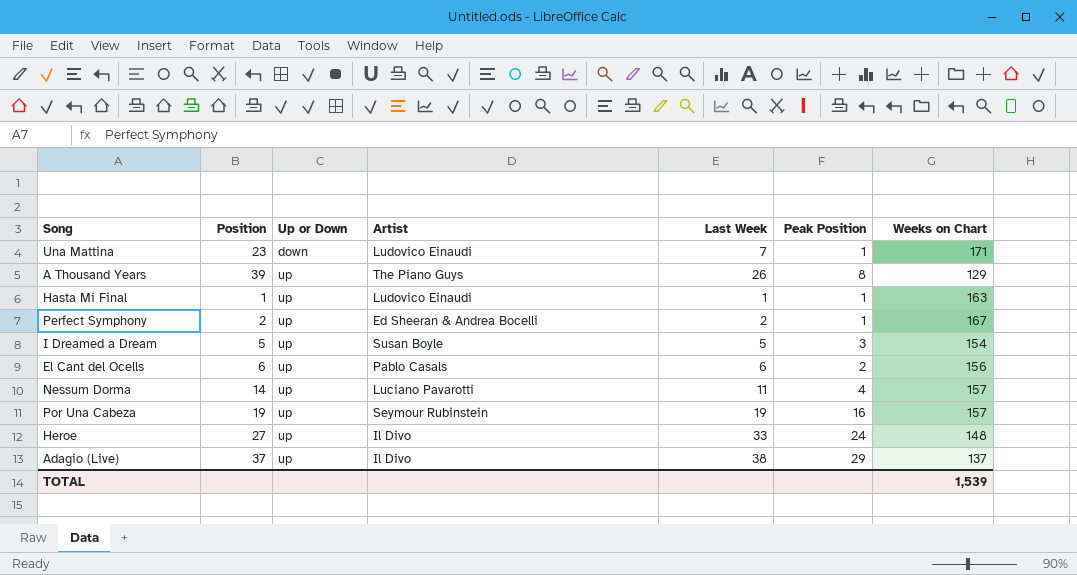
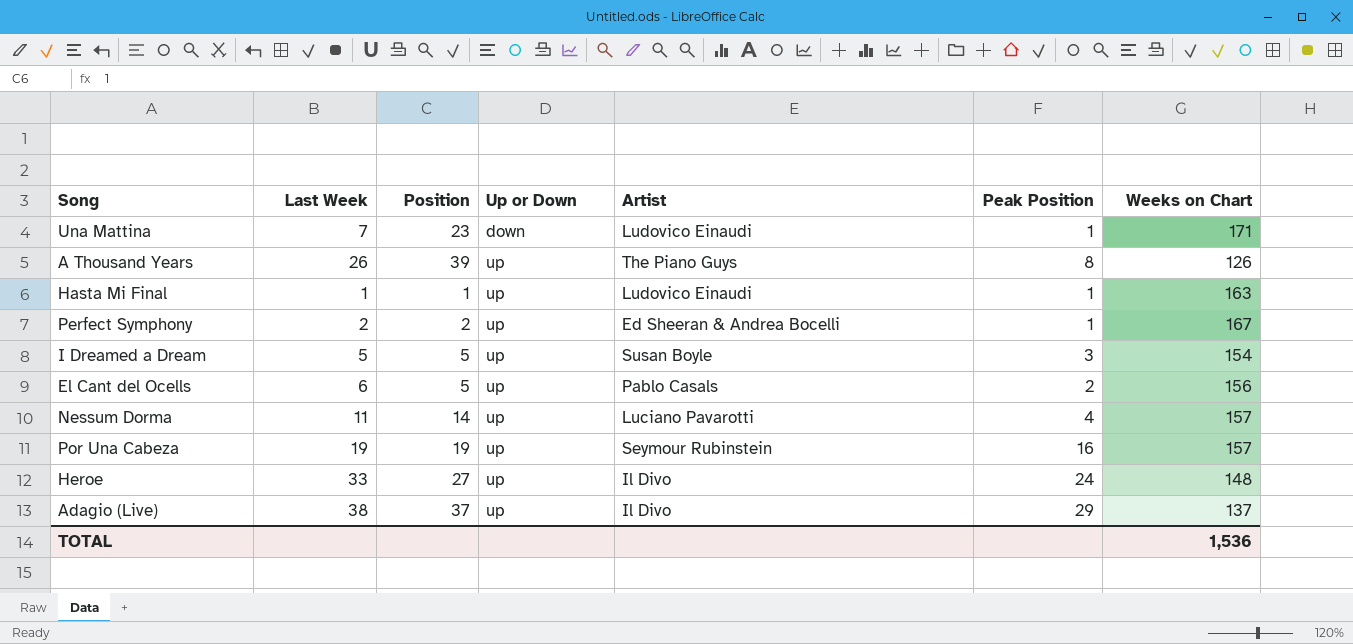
column Last Week | position: 5 -> 2
A Thousand Years | Weeks on Chart: 129 -> 126
El Cant del Ocells | Position: 6 -> 5
TOTAL | Weeks on Chart: 1,539 -> 1,536

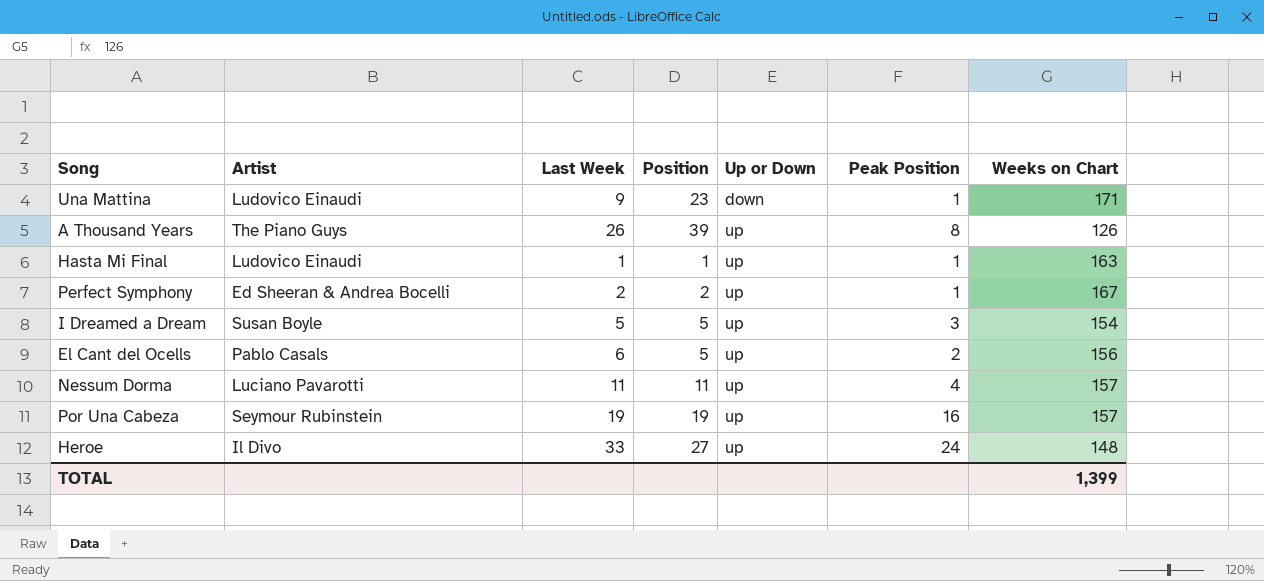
column Artist | position: 5 -> 2
row Adagio (Live): 38 | 37 | up | Il Divo | 29 | 137 -> none
Una Mattina | Last Week: 7 -> 9
Nessum Dorma | Position: 14 -> 11
TOTAL | Weeks on Chart: 1,536 -> 1,399

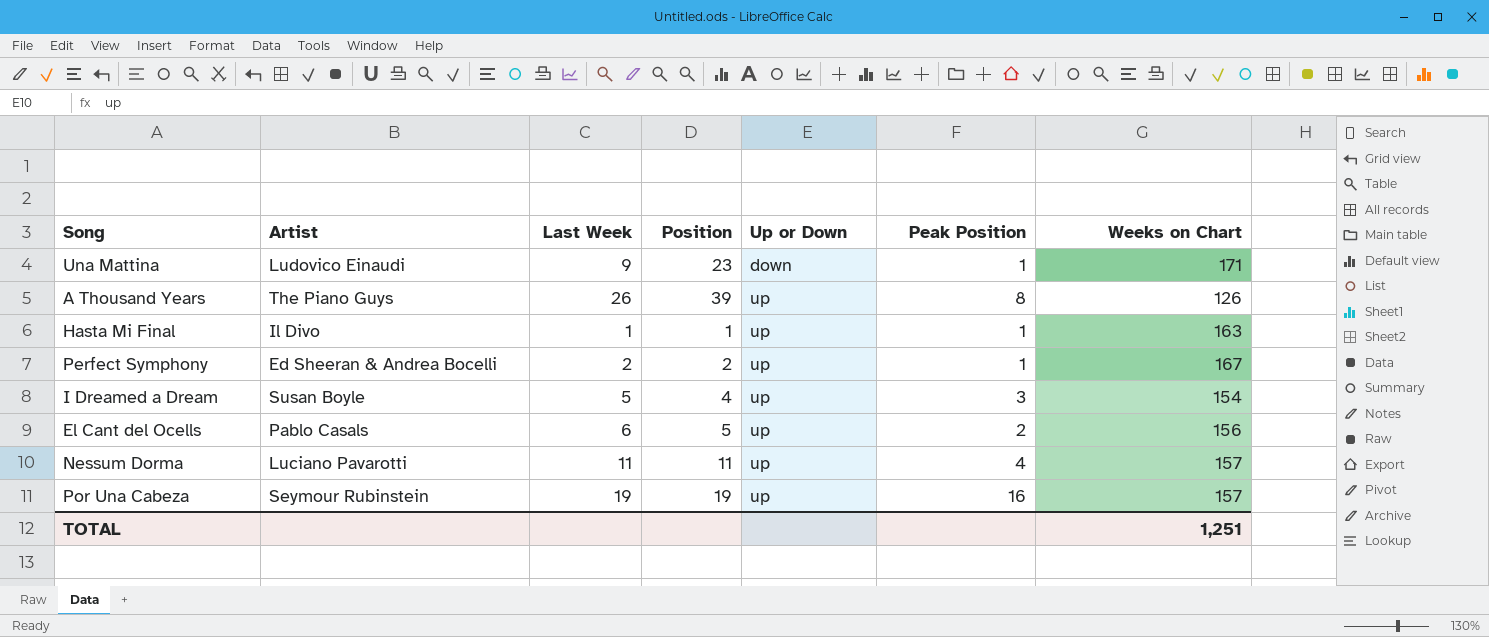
row Heroe: Il Divo | 33 | 27 | up | 24 | 148 -> none
Hasta Mi Final | Artist: Ludovico Einaudi -> Il Divo
I Dreamed a Dream | Position: 5 -> 4
TOTAL | Weeks on Chart: 1,399 -> 1,251

